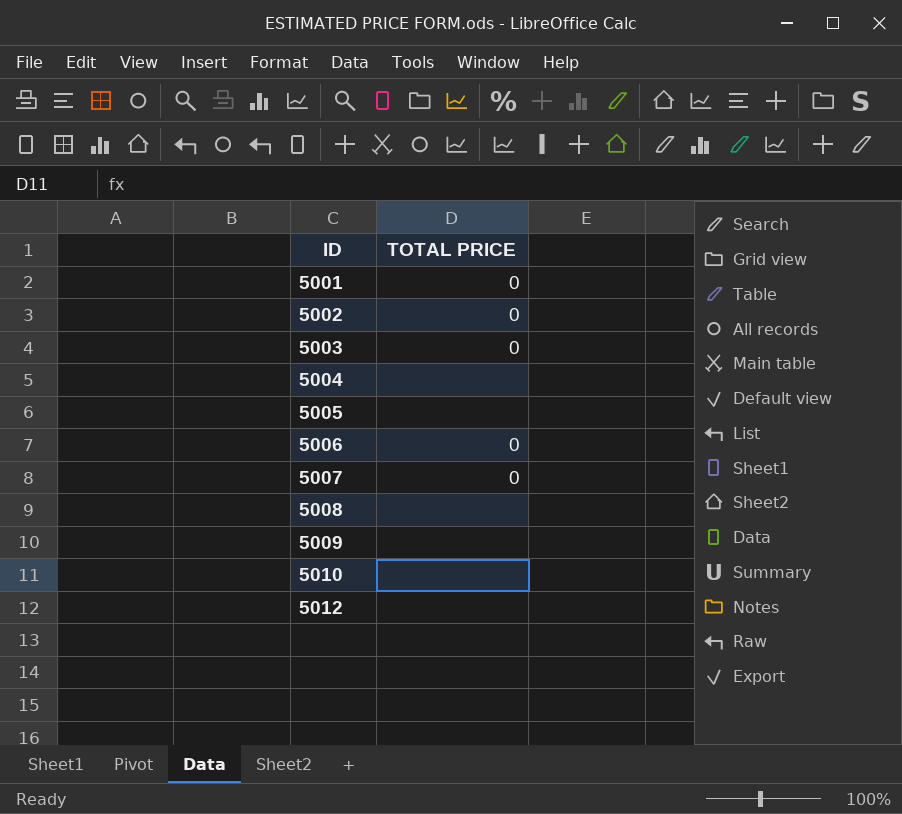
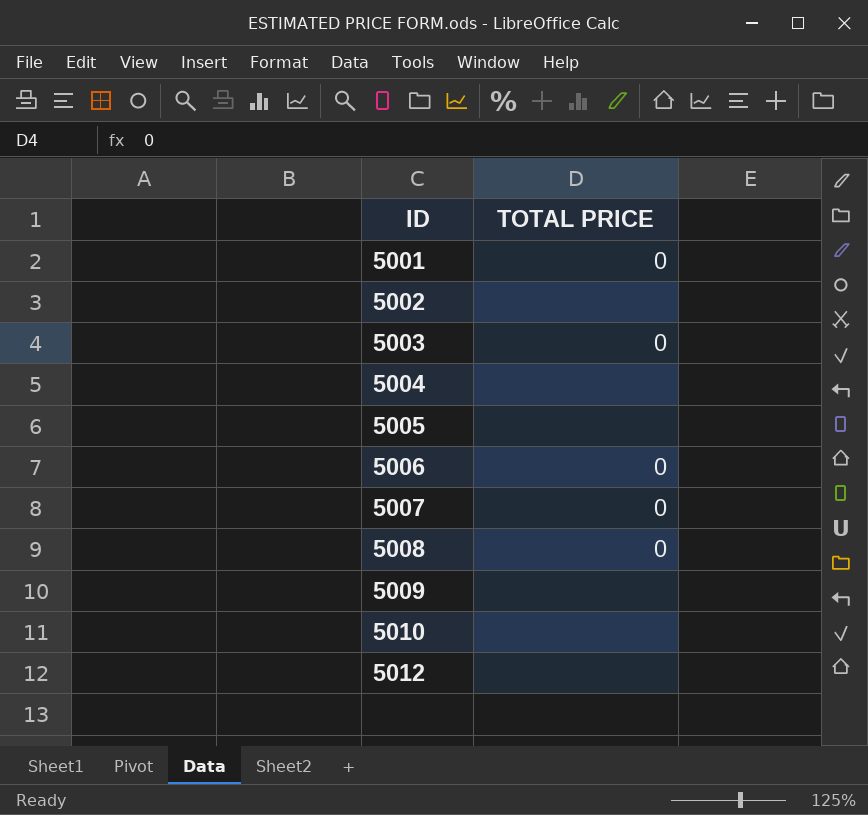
5002 | TOTAL PRICE: 0 -> none
5008 | TOTAL PRICE: none -> 0

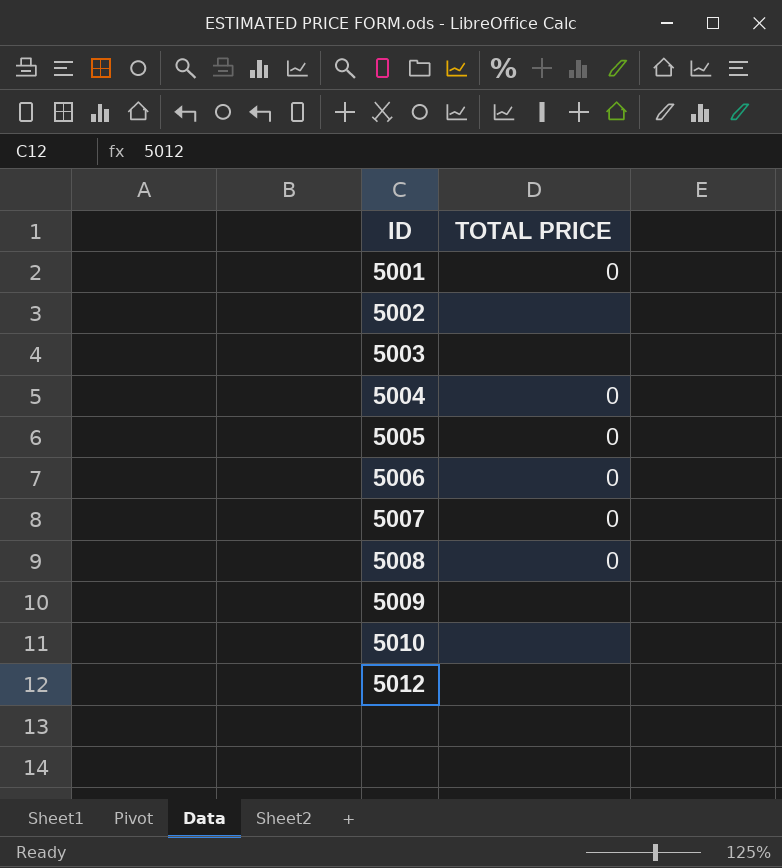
5003 | TOTAL PRICE: 0 -> none
5004 | TOTAL PRICE: none -> 0
5005 | TOTAL PRICE: none -> 0

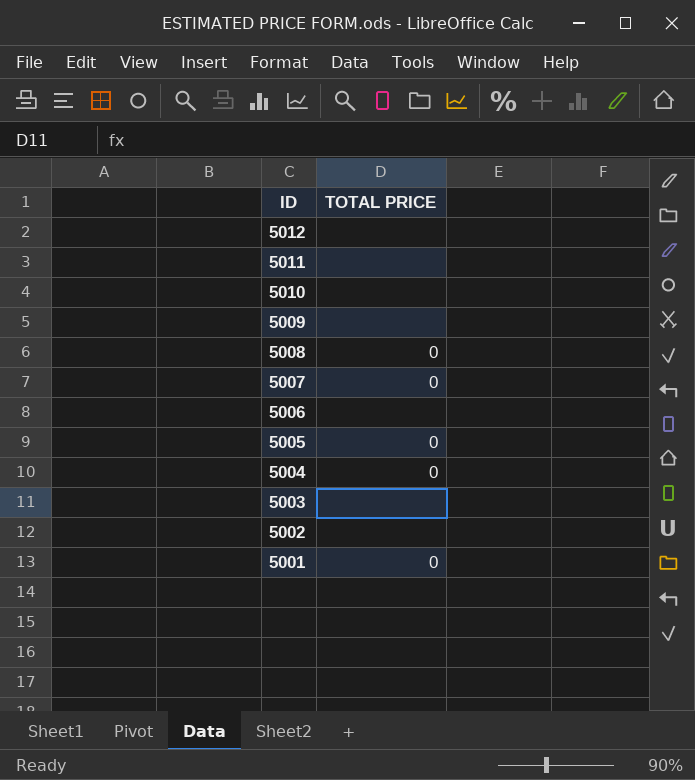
row order: ID ascending -> ID descending
row 5011: none -> none
5006 | TOTAL PRICE: 0 -> none

